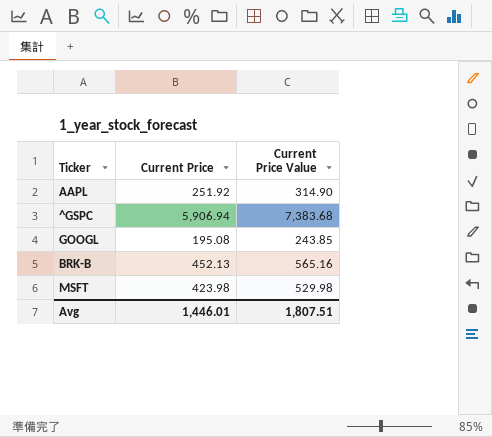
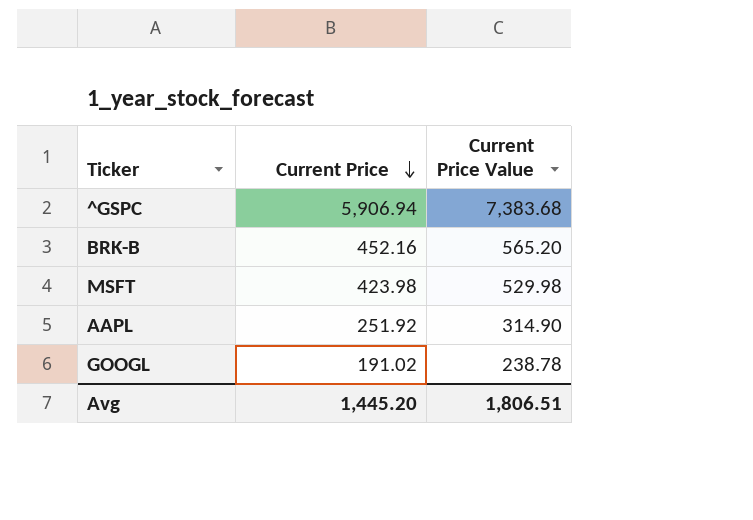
row order: none -> Current Price descending
BRK-B | Current Price: 452.13 -> 452.16
BRK-B | Current Price Value: 565.16 -> 565.20
GOOGL | Current Price: 195.08 -> 191.02
GOOGL | Current Price Value: 243.85 -> 238.78
Avg | Current Price: 1,446.01 -> 1,445.20
Avg | Current Price Value: 1,807.51 -> 1,806.51

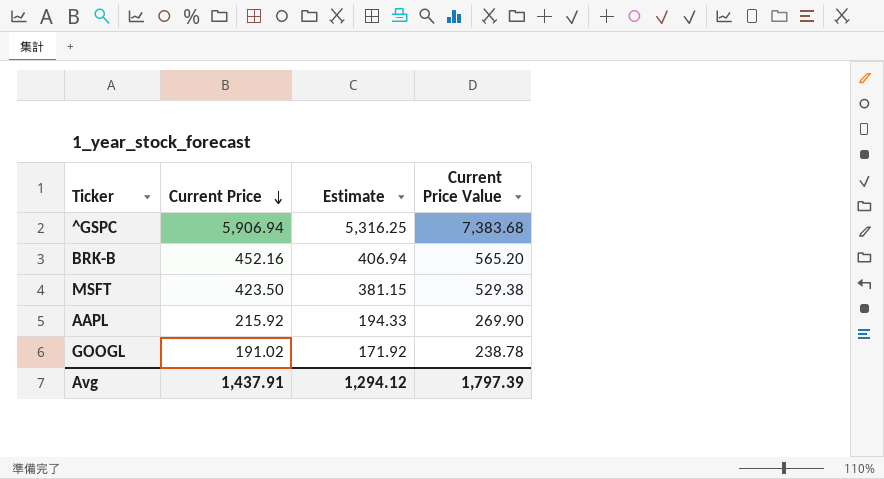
column Estimate | formula: none -> [Current Price] * 0.9
MSFT | Current Price: 423.98 -> 423.50
MSFT | Current Price Value: 529.98 -> 529.38
AAPL | Current Price: 251.92 -> 215.92
AAPL | Current Price Value: 314.90 -> 269.90
Avg | Current Price: 1,445.20 -> 1,437.91
Avg | Current Price Value: 1,806.51 -> 1,797.39

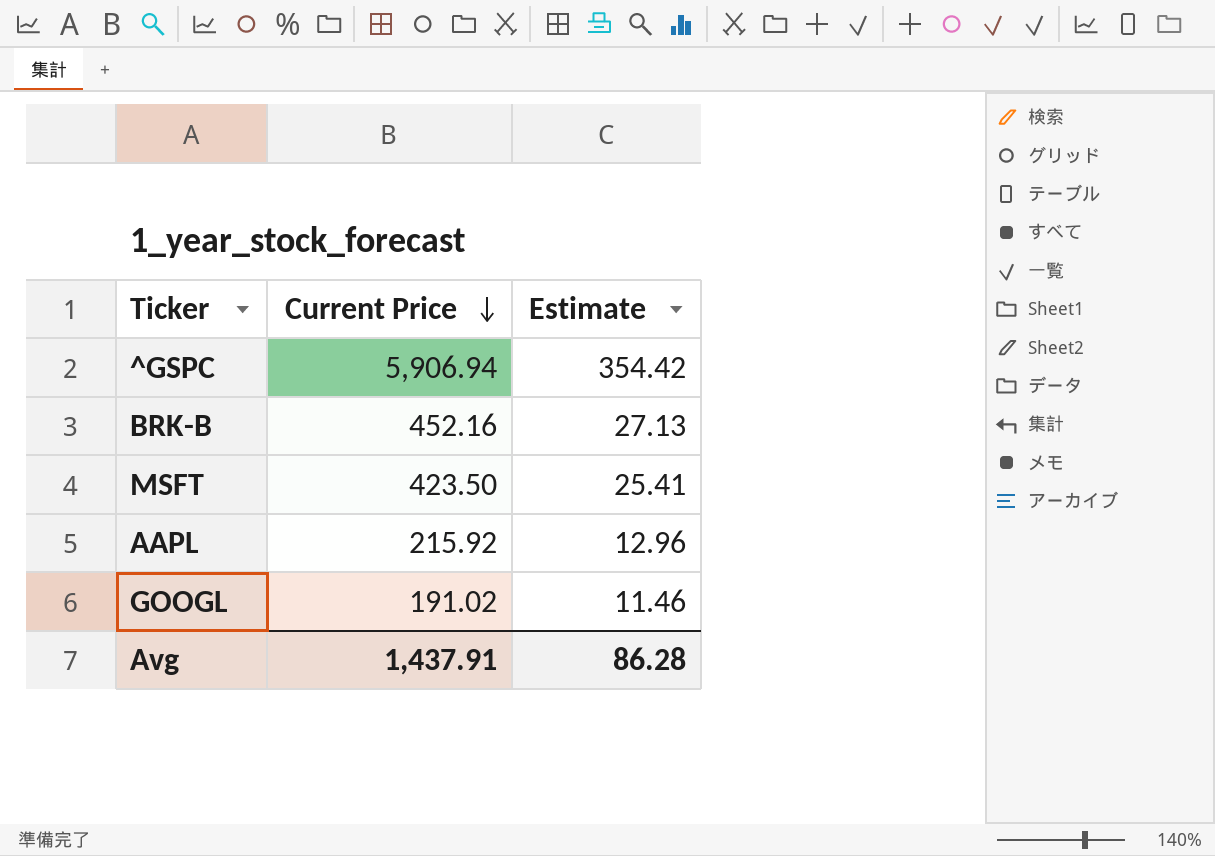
column Current Price Value | formula: [Current Price] * 1.25 -> none
column Estimate | formula: [Current Price] * 0.9 -> [Current Price] * 0.06
Avg | Estimate: 1,294.12 -> 86.28

